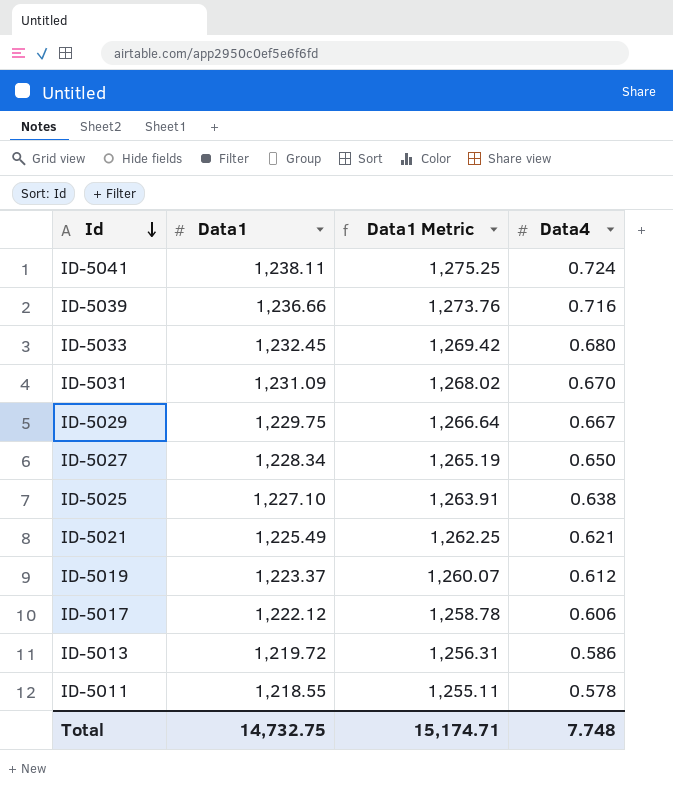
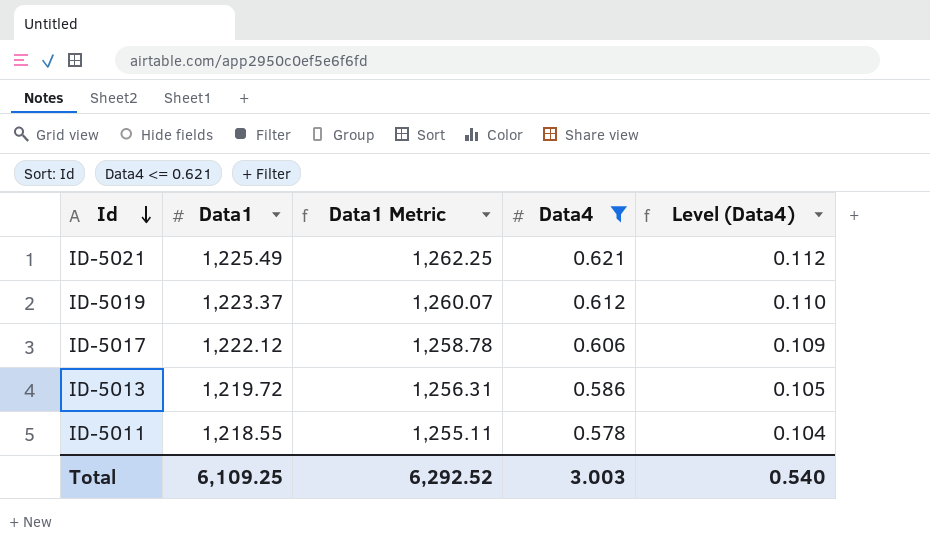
filter: none -> Data4 <= 0.621
column Level (Data4) | formula: none -> [Data4] * 0.18
Total | Data1: 14,732.75 -> 6,109.25
Total | Data1 Metric: 15,174.71 -> 6,292.52
Total | Data4: 7.748 -> 3.003

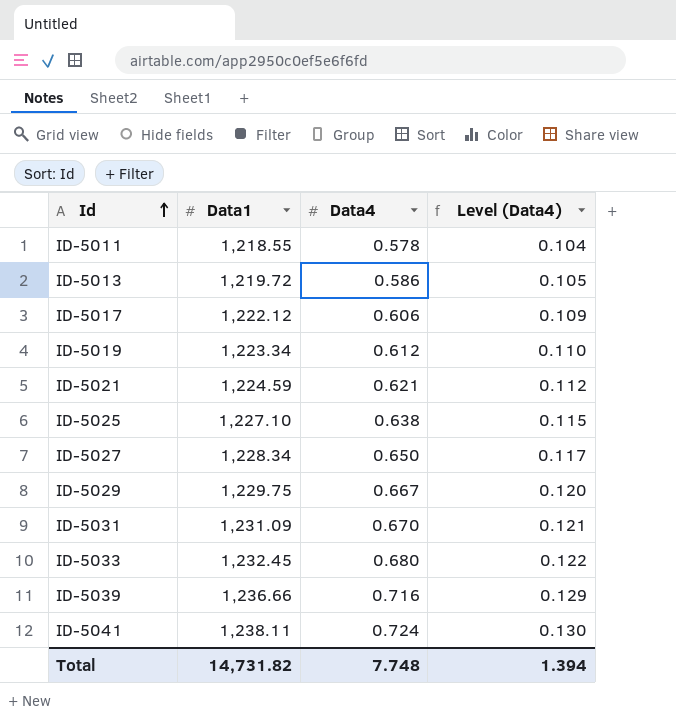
filter: Data4 <= 0.621 -> none
row order: Id descending -> Id ascending
column Data1 Metric | formula: [Data1] * 1.03 -> none
ID-5019 | Data1: 1,223.37 -> 1,223.34
ID-5021 | Data1: 1,225.49 -> 1,224.59
Total | Data1: 6,109.25 -> 14,731.82
Total | Data4: 3.003 -> 7.748
Total | Level (Data4): 0.540 -> 1.394

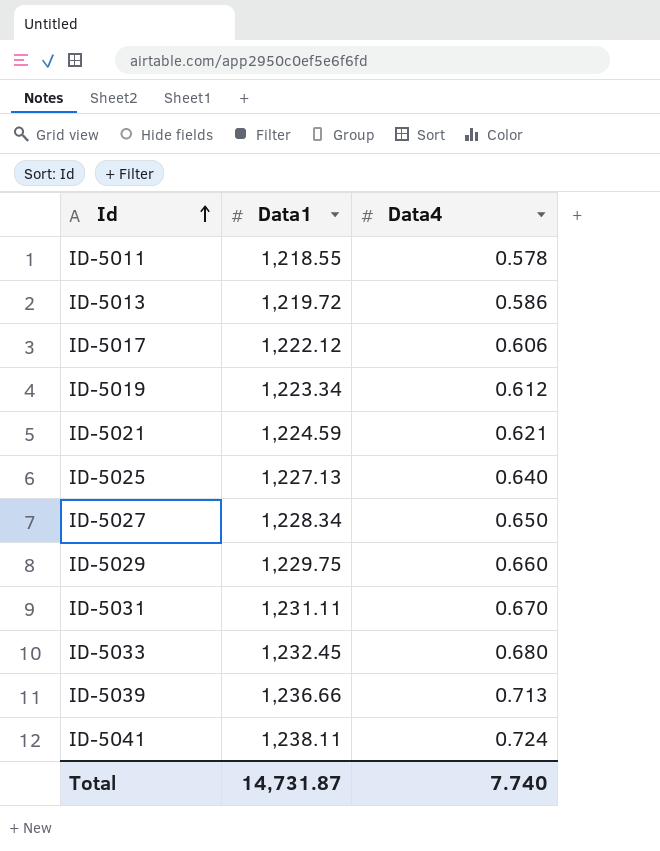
column Level (Data4) | formula: [Data4] * 0.18 -> none
ID-5025 | Data1: 1,227.10 -> 1,227.13
ID-5025 | Data4: 0.638 -> 0.640
ID-5029 | Data4: 0.667 -> 0.660
ID-5031 | Data1: 1,231.09 -> 1,231.11
ID-5039 | Data4: 0.716 -> 0.713
Total | Data1: 14,731.82 -> 14,731.87
Total | Data4: 7.748 -> 7.740

